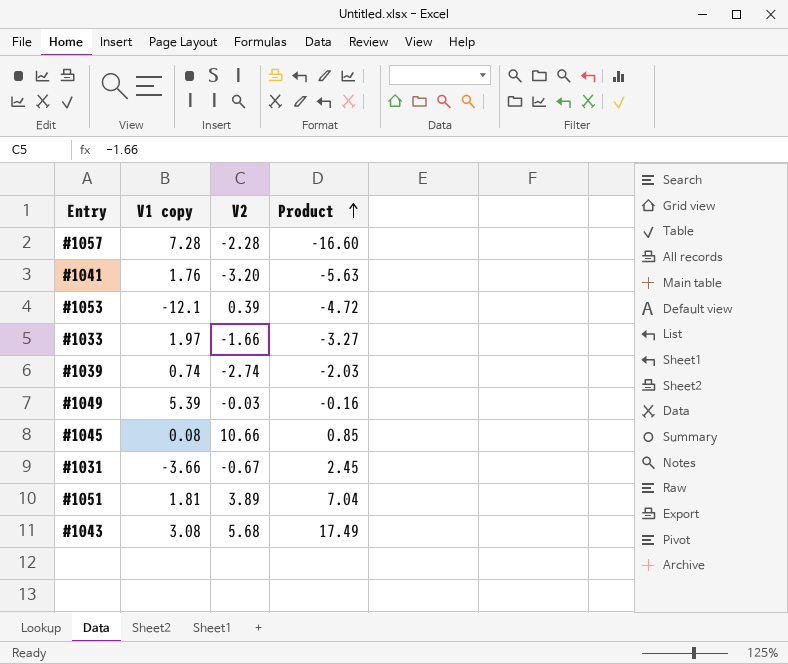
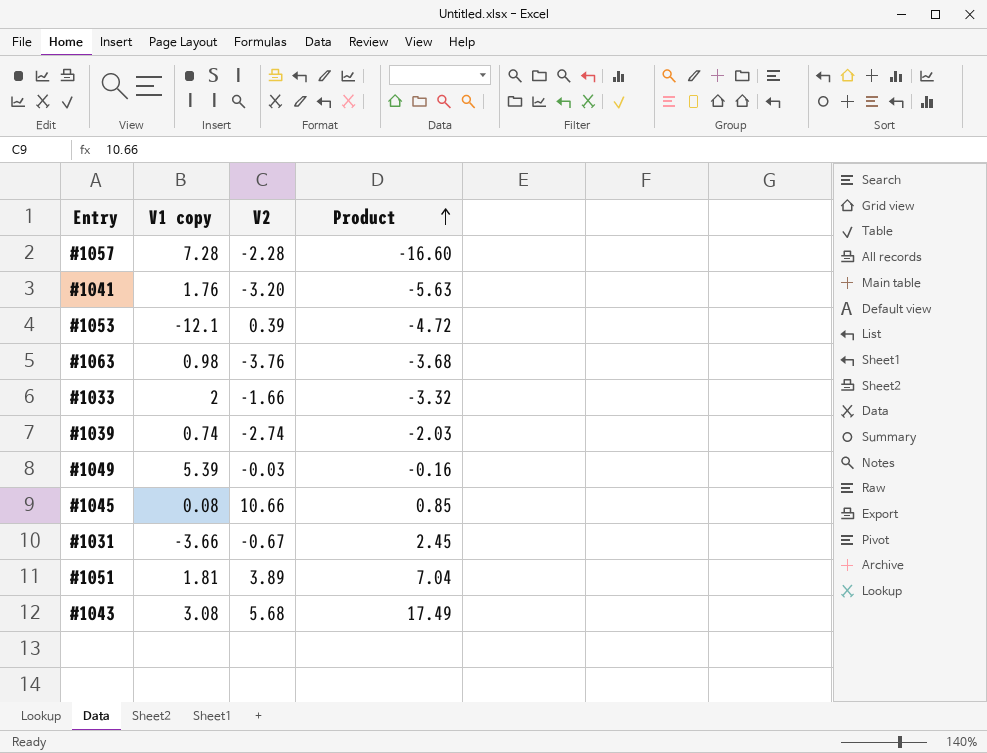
row #1063: none -> 0.98 | -3.76 | -3.68
#1033 | V1 copy: 1.97 -> 2
#1033 | Product: -3.27 -> -3.32

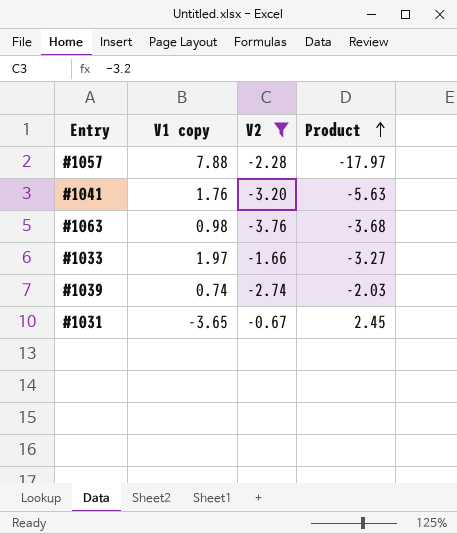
filter: none -> V2 <= -0.67
#1057 | V1 copy: 7.28 -> 7.88
#1057 | Product: -16.60 -> -17.97
#1033 | V1 copy: 2 -> 1.97
#1033 | Product: -3.32 -> -3.27
#1031 | V1 copy: -3.66 -> -3.65

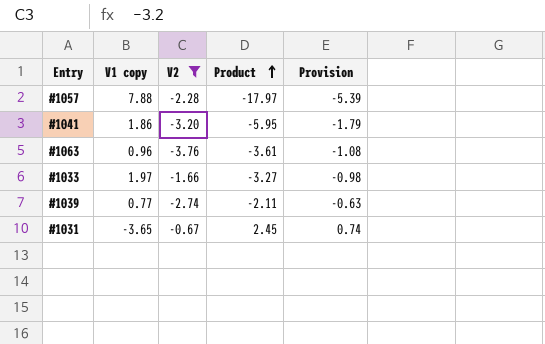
column Provision | formula: none -> [Product] * 0.3
#1041 | V1 copy: 1.76 -> 1.86
#1041 | Product: -5.63 -> -5.95
#1063 | V1 copy: 0.98 -> 0.96
#1063 | Product: -3.68 -> -3.61
#1039 | V1 copy: 0.74 -> 0.77
#1039 | Product: -2.03 -> -2.11

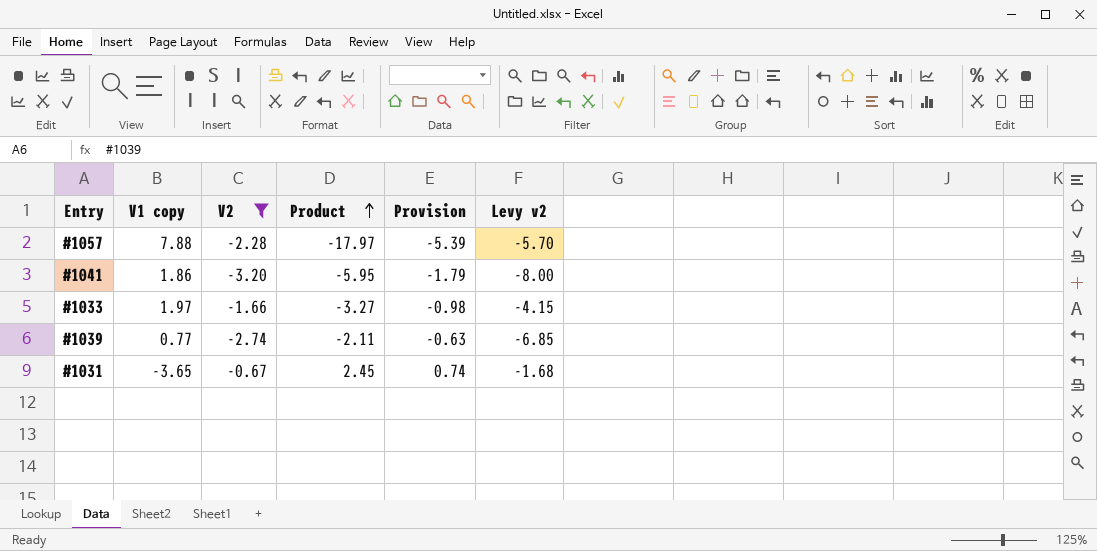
column Levy v2 | formula: none -> [V2] * 2.5
row #1063: 0.96 | -3.76 | -3.61 | -1.08 -> none

